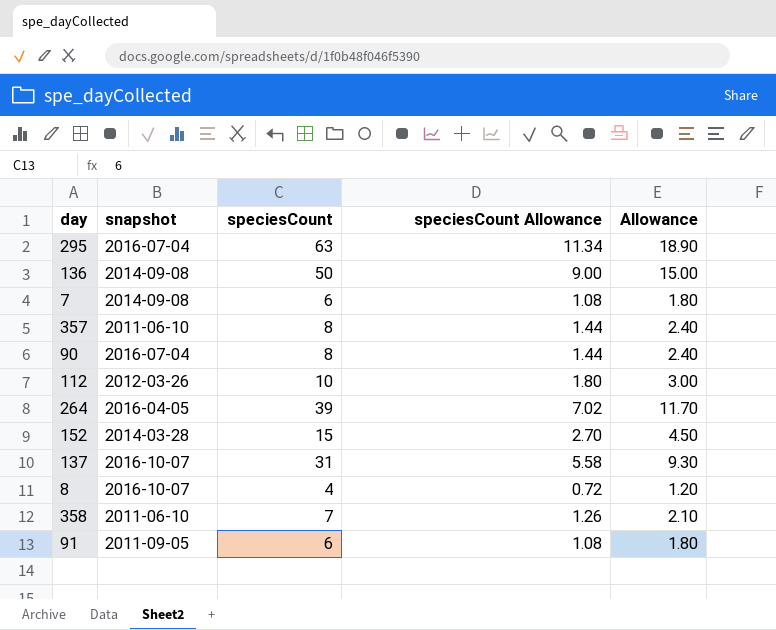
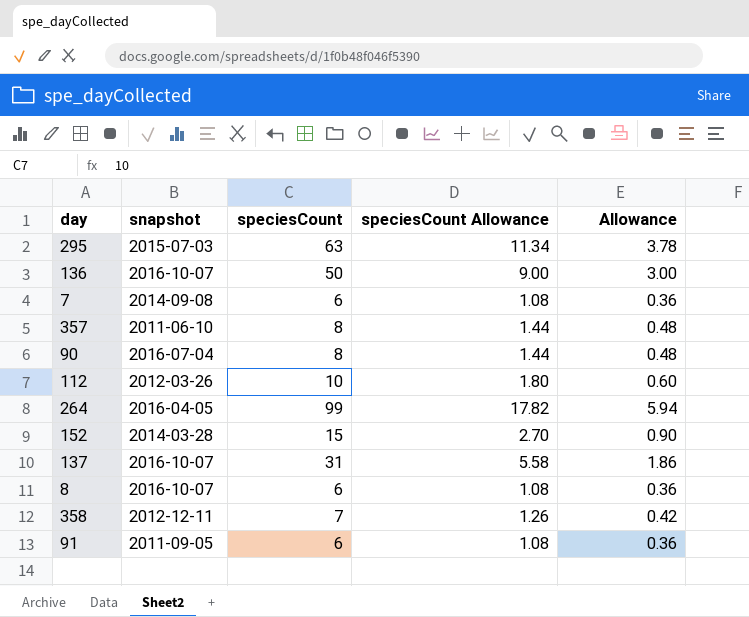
column Allowance | formula: [speciesCount] * 0.3 -> [speciesCount] * 0.06
295 | snapshot: 2016-07-04 -> 2015-07-03
136 | snapshot: 2014-09-08 -> 2016-10-07
264 | speciesCount: 39 -> 99
264 | speciesCount Allowance: 7.02 -> 17.82
8 | speciesCount: 4 -> 6
8 | speciesCount Allowance: 0.72 -> 1.08
358 | snapshot: 2011-06-10 -> 2012-12-11

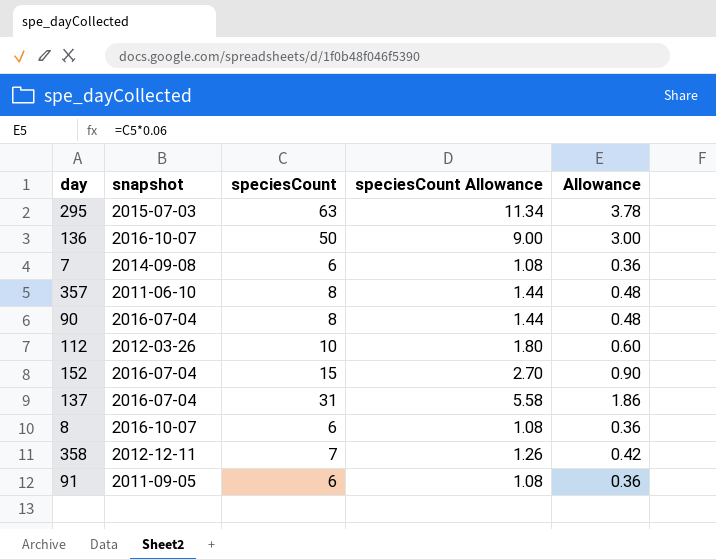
row 264: 2016-04-05 | 99 | 17.82 | 5.94 -> none
152 | snapshot: 2014-03-28 -> 2016-07-04
137 | snapshot: 2016-10-07 -> 2016-07-04

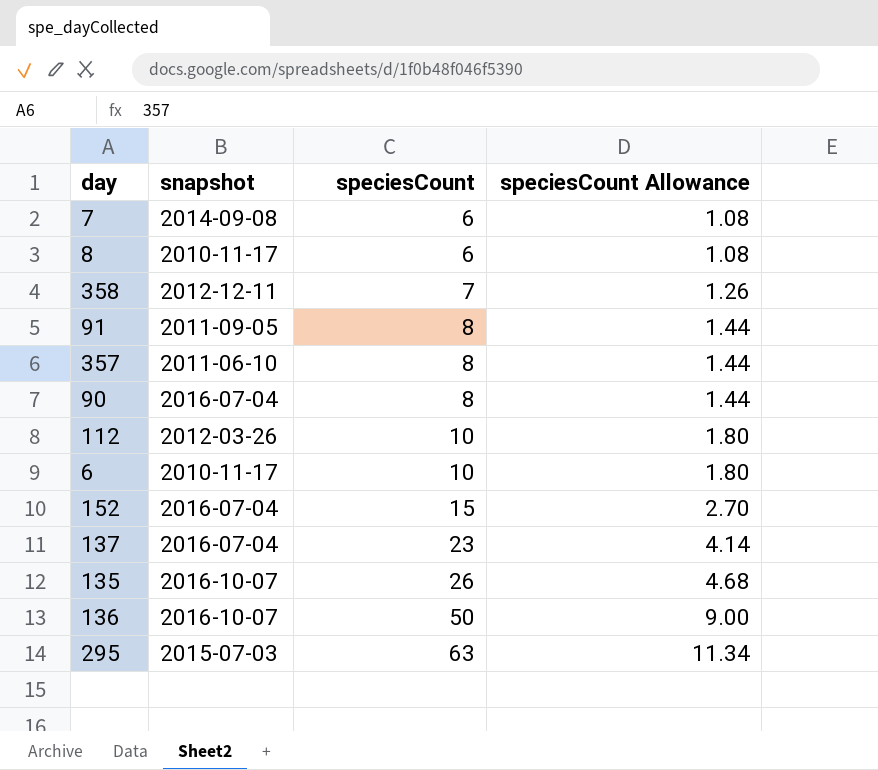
row order: none -> speciesCount ascending
column Allowance | formula: [speciesCount] * 0.06 -> none
8 | snapshot: 2016-10-07 -> 2010-11-17
91 | speciesCount: 6 -> 8
91 | speciesCount Allowance: 1.08 -> 1.44
row 6: none -> 2010-11-17 | 10 | 1.80
137 | speciesCount: 31 -> 23
137 | speciesCount Allowance: 5.58 -> 4.14
row 135: none -> 2016-10-07 | 26 | 4.68

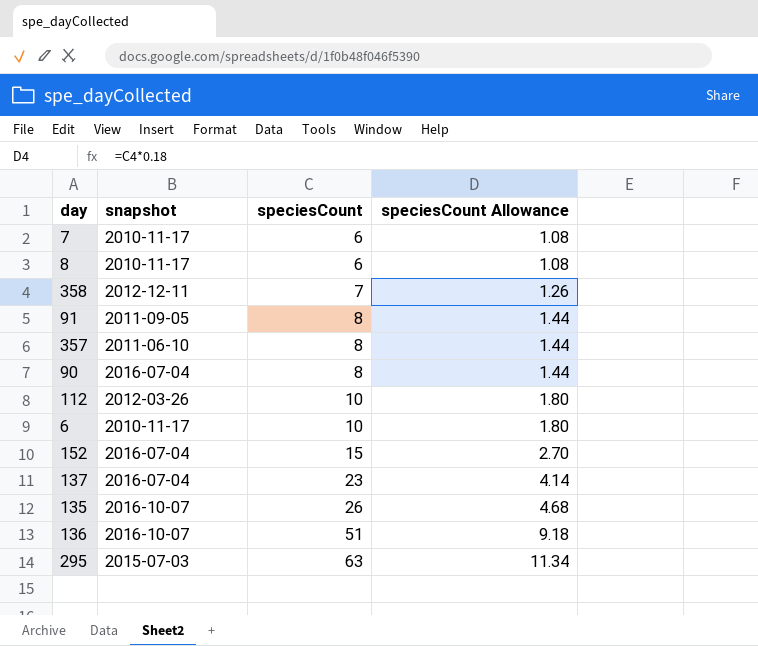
7 | snapshot: 2014-09-08 -> 2010-11-17
136 | speciesCount: 50 -> 51
136 | speciesCount Allowance: 9.00 -> 9.18

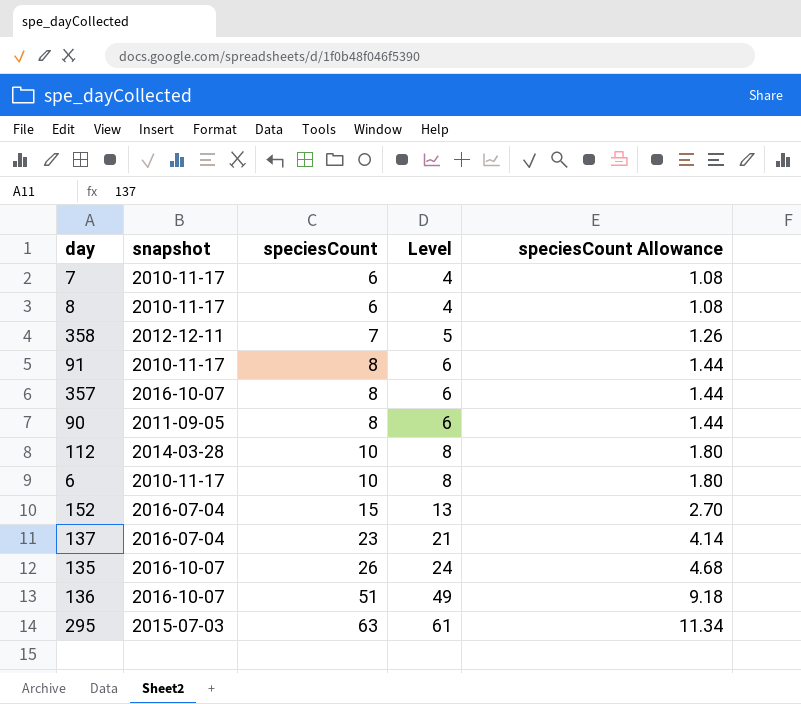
column Level | formula: none -> [speciesCount] - 2
91 | snapshot: 2011-09-05 -> 2010-11-17
357 | snapshot: 2011-06-10 -> 2016-10-07
90 | snapshot: 2016-07-04 -> 2011-09-05
112 | snapshot: 2012-03-26 -> 2014-03-28

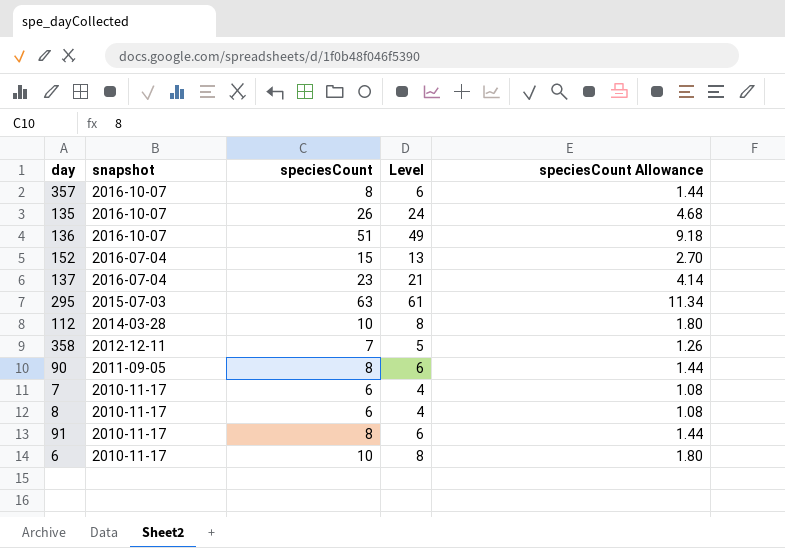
row order: speciesCount ascending -> snapshot descending

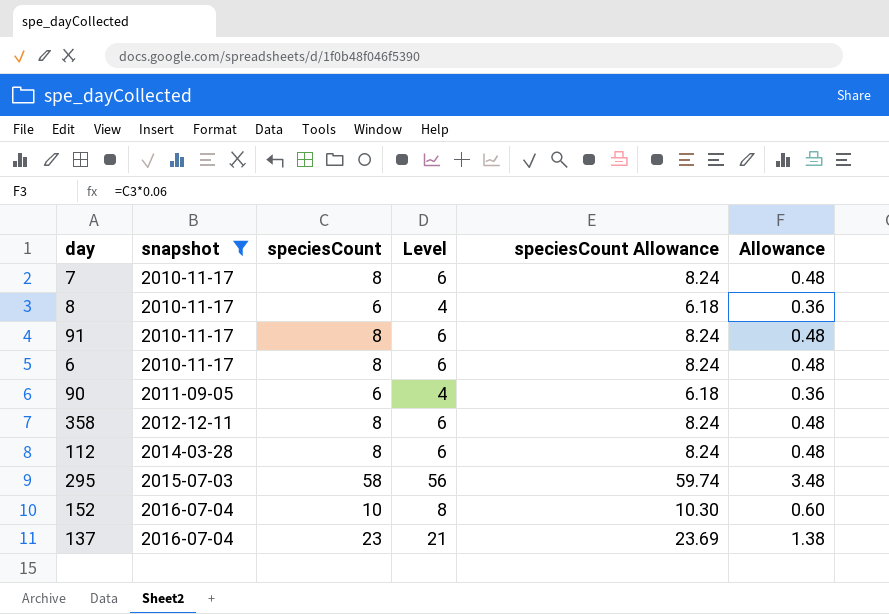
filter: none -> snapshot != 2016-10-07
row order: snapshot descending -> snapshot ascending
column speciesCount Allowance | formula: [speciesCount] * 0.18 -> [speciesCount] * 1.03
column Allowance | formula: none -> [speciesCount] * 0.06
7 | speciesCount: 6 -> 8
7 | Level: 4 -> 6
6 | speciesCount: 10 -> 8
6 | Level: 8 -> 6
90 | speciesCount: 8 -> 6
90 | Level: 6 -> 4
358 | speciesCount: 7 -> 8
358 | Level: 5 -> 6
112 | speciesCount: 10 -> 8
112 | Level: 8 -> 6
295 | speciesCount: 63 -> 58
295 | Level: 61 -> 56
152 | speciesCount: 15 -> 10
152 | Level: 13 -> 8

